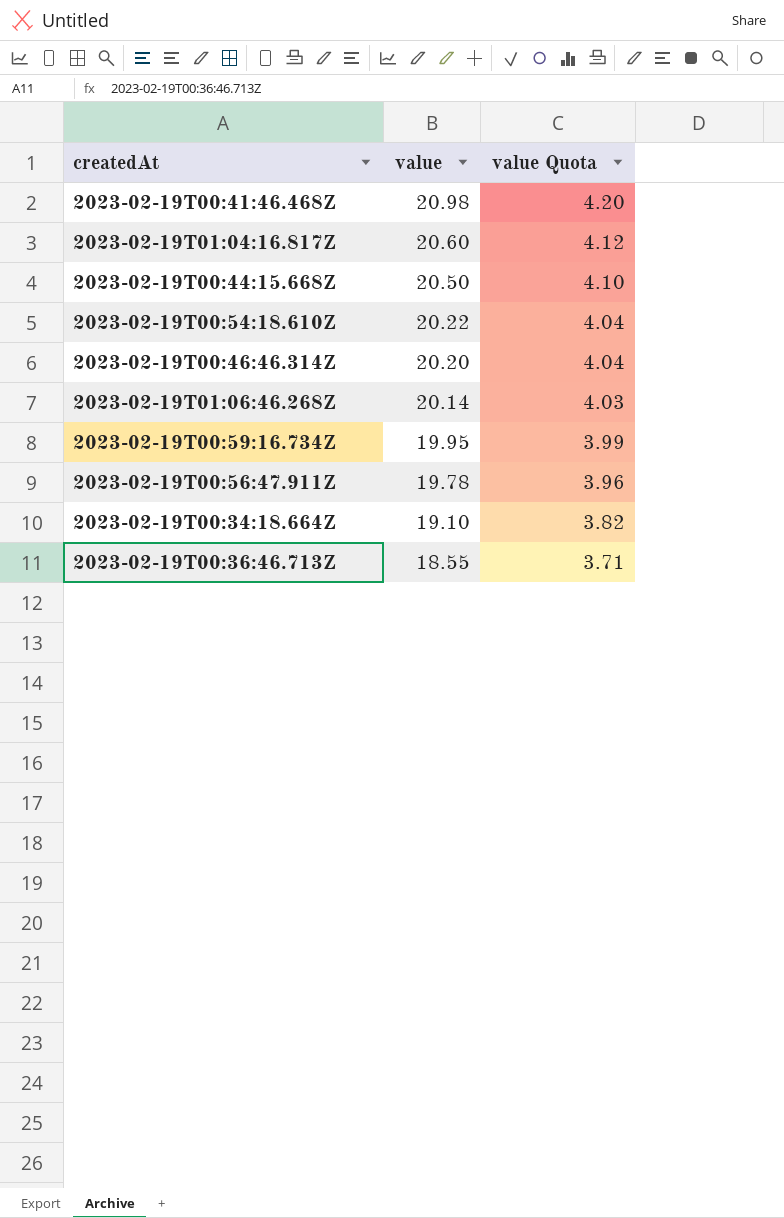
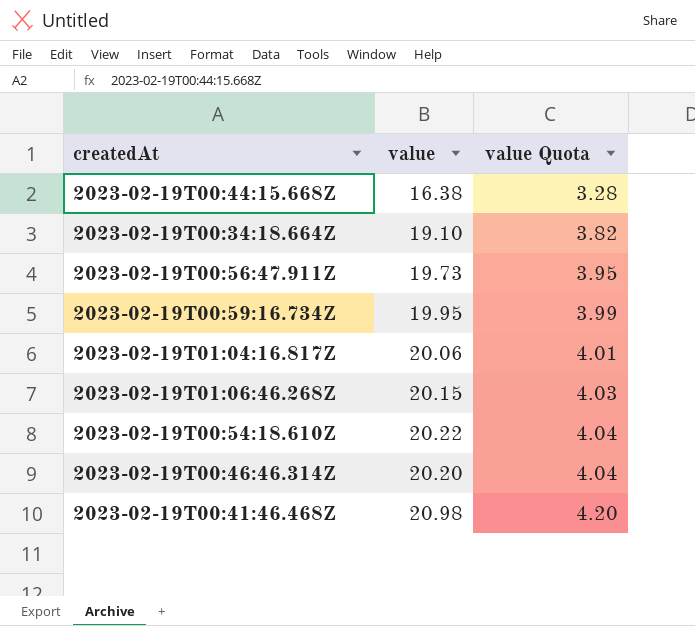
row order: value descending -> value Quota ascending
row 2023-02-19T00:36:46.713Z: 18.55 | 3.71 -> none
2023-02-19T00:44:15.668Z | value: 20.50 -> 16.38
2023-02-19T00:44:15.668Z | value Quota: 4.10 -> 3.28
2023-02-19T00:56:47.911Z | value: 19.78 -> 19.73
2023-02-19T00:56:47.911Z | value Quota: 3.96 -> 3.95
2023-02-19T01:04:16.817Z | value: 20.60 -> 20.06
2023-02-19T01:04:16.817Z | value Quota: 4.12 -> 4.01
2023-02-19T01:06:46.268Z | value: 20.14 -> 20.15

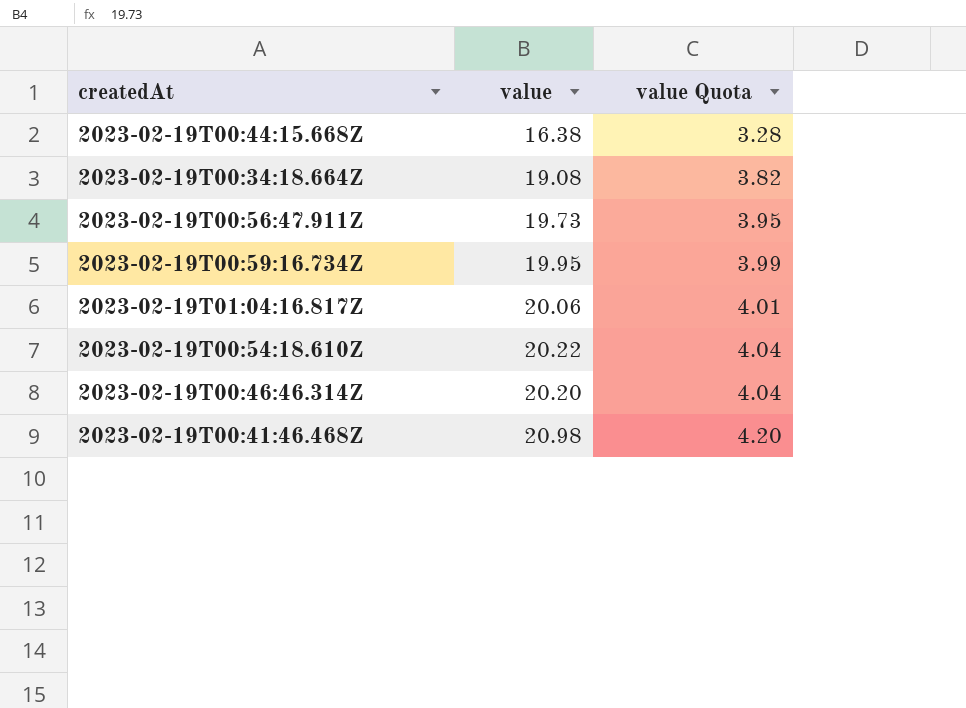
row 2023-02-19T01:06:46.268Z: 20.15 | 4.03 -> none
2023-02-19T00:34:18.664Z | value: 19.10 -> 19.08

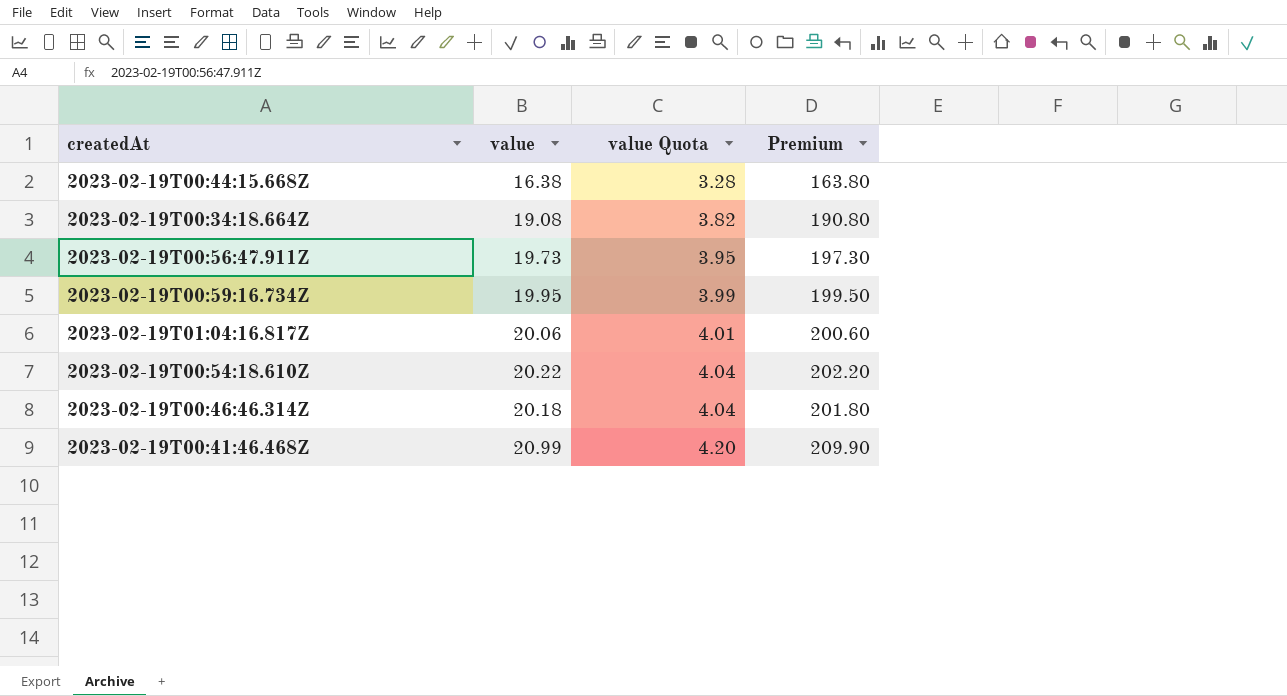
column Premium | formula: none -> [value] * 10
2023-02-19T00:46:46.314Z | value: 20.20 -> 20.18
2023-02-19T00:41:46.468Z | value: 20.98 -> 20.99

